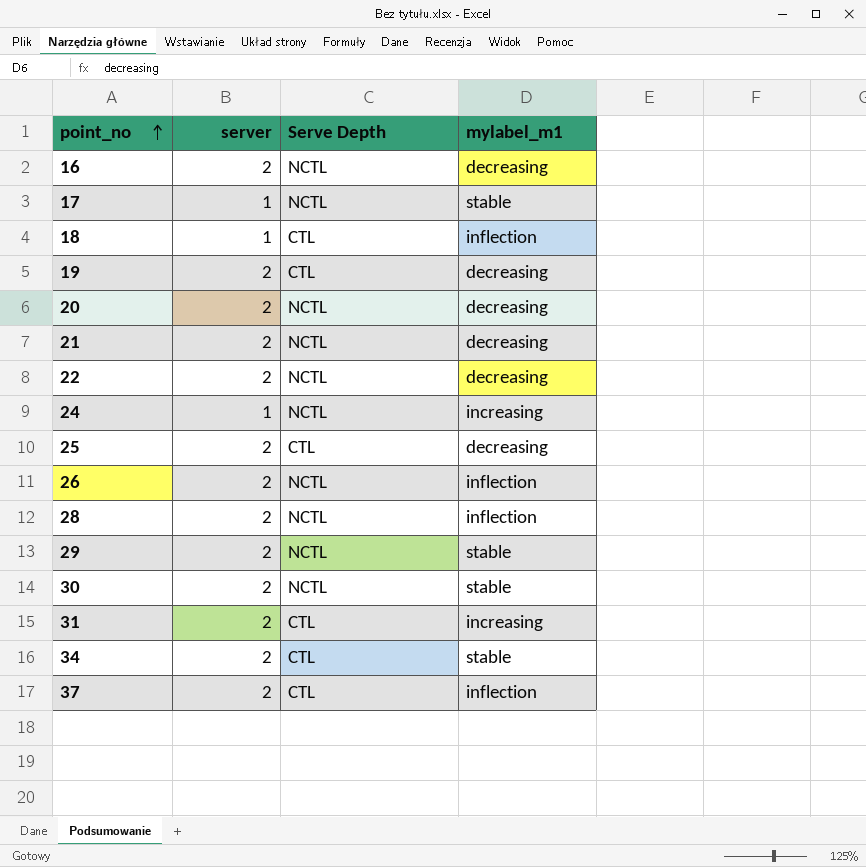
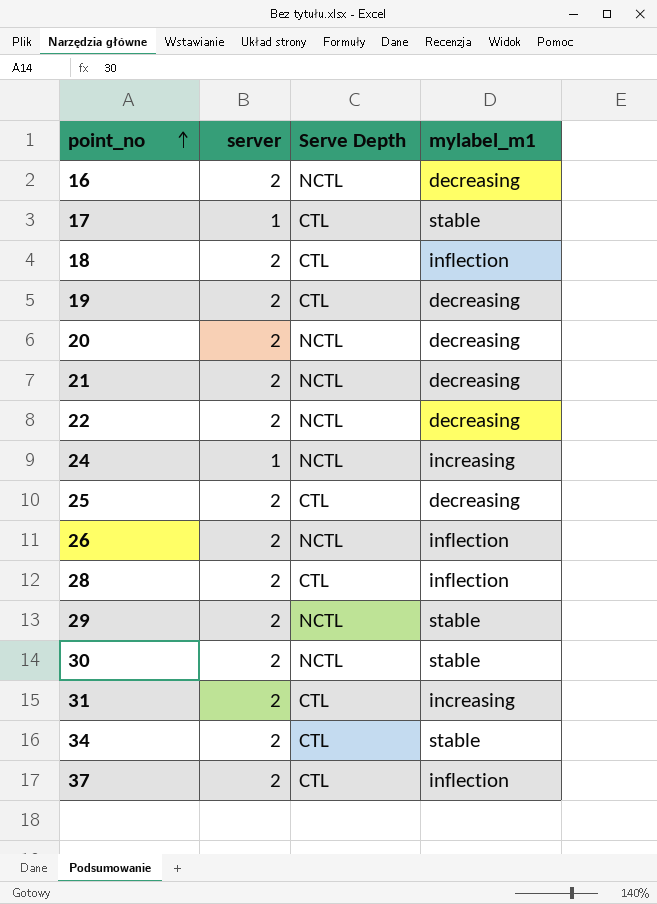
17 | Serve Depth: NCTL -> CTL
18 | server: 1 -> 2
28 | Serve Depth: NCTL -> CTL

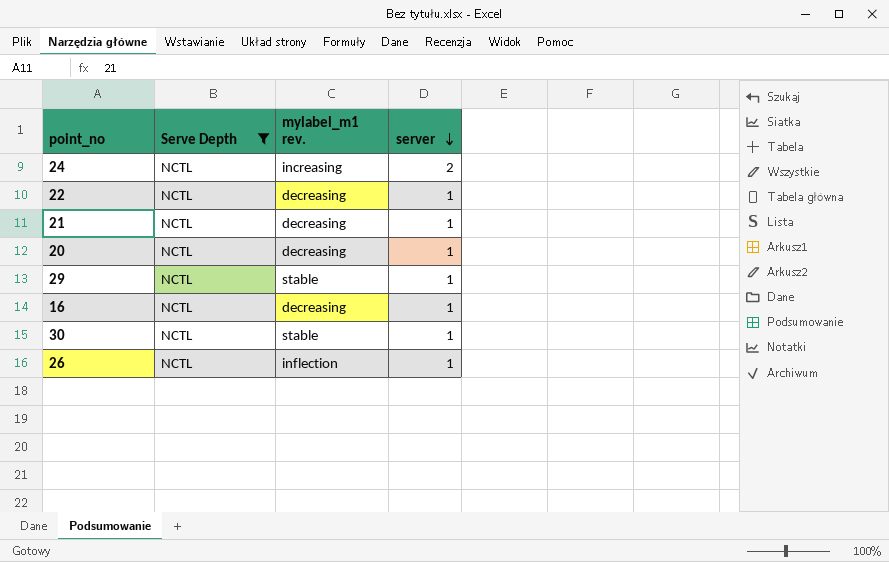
filter: none -> Serve Depth = NCTL
row order: point_no ascending -> server descending
column name: mylabel_m1 -> mylabel_m1 rev.
column server | position: 2 -> 4
24 | server: 1 -> 2
22 | server: 2 -> 1
21 | server: 2 -> 1
20 | server: 2 -> 1
29 | server: 2 -> 1
16 | server: 2 -> 1
30 | server: 2 -> 1
26 | server: 2 -> 1

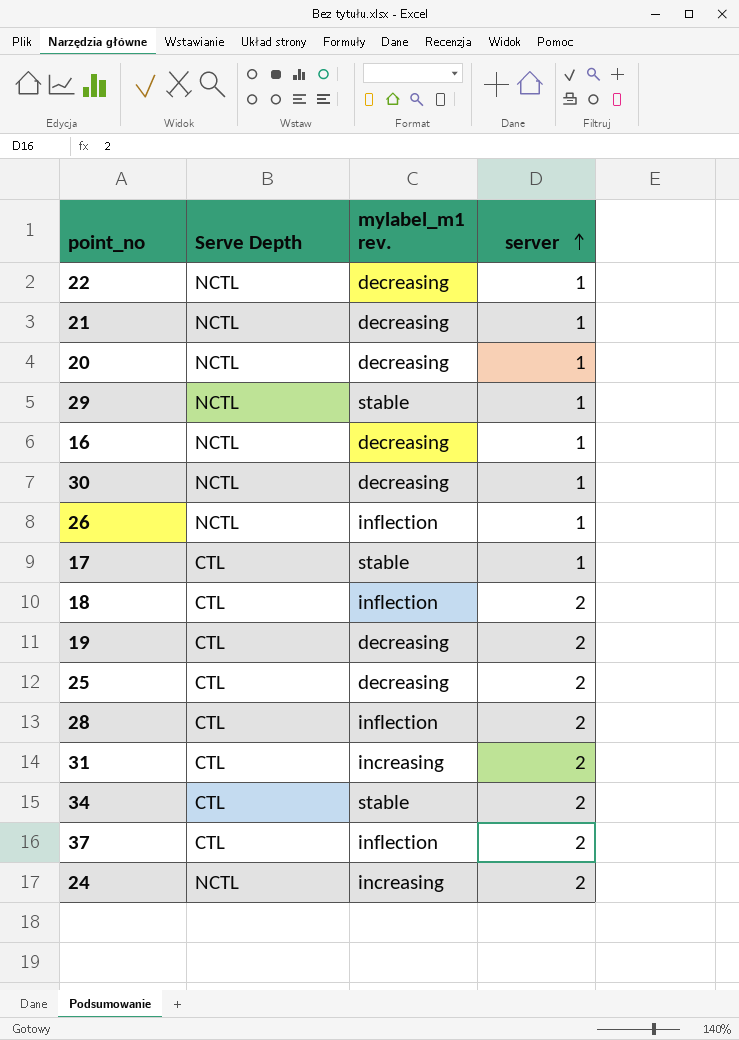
filter: Serve Depth = NCTL -> none
row order: server descending -> server ascending
30 | mylabel_m1 rev.: stable -> decreasing

